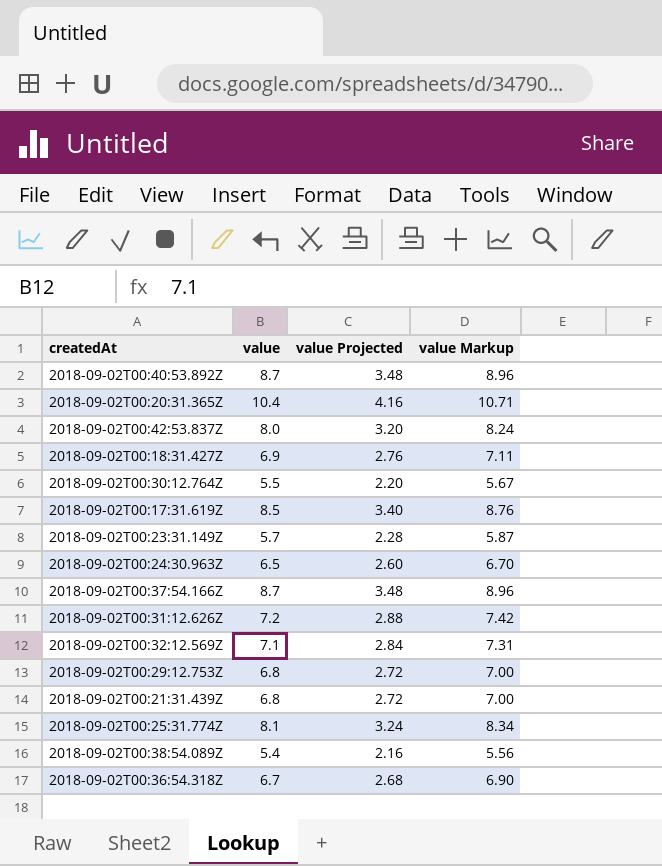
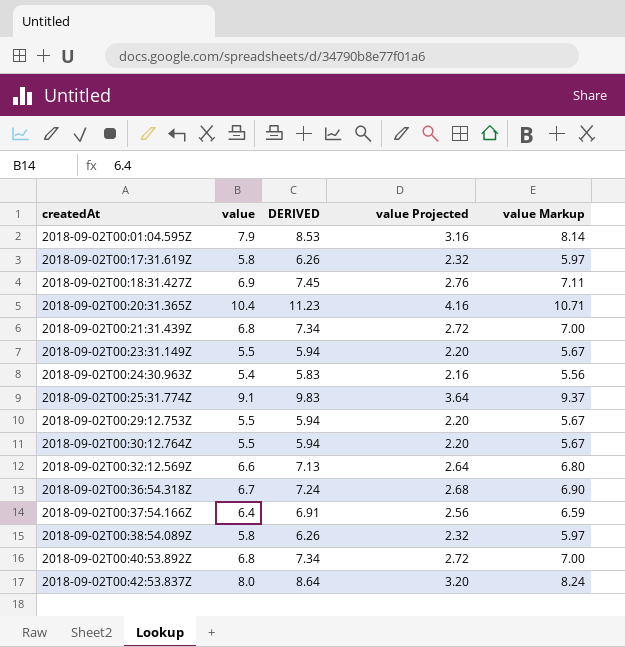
row order: none -> createdAt ascending
column DERIVED | formula: none -> [value] * 1.08
row 2018-09-02T00:31:12.626Z: 7.2 | 2.88 | 7.42 -> none
row 2018-09-02T00:01:04.595Z: none -> 7.9 | 8.53 | 3.16 | 8.14
2018-09-02T00:17:31.619Z | value: 8.5 -> 5.8
2018-09-02T00:17:31.619Z | value Projected: 3.40 -> 2.32
2018-09-02T00:17:31.619Z | value Markup: 8.76 -> 5.97
2018-09-02T00:23:31.149Z | value: 5.7 -> 5.5
2018-09-02T00:23:31.149Z | value Projected: 2.28 -> 2.20
2018-09-02T00:23:31.149Z | value Markup: 5.87 -> 5.67
2018-09-02T00:24:30.963Z | value: 6.5 -> 5.4
2018-09-02T00:24:30.963Z | value Projected: 2.60 -> 2.16
2018-09-02T00:24:30.963Z | value Markup: 6.70 -> 5.56
2018-09-02T00:25:31.774Z | value: 8.1 -> 9.1
2018-09-02T00:25:31.774Z | value Projected: 3.24 -> 3.64
2018-09-02T00:25:31.774Z | value Markup: 8.34 -> 9.37
2018-09-02T00:29:12.753Z | value: 6.8 -> 5.5
2018-09-02T00:29:12.753Z | value Projected: 2.72 -> 2.20
2018-09-02T00:29:12.753Z | value Markup: 7.00 -> 5.67
2018-09-02T00:32:12.569Z | value: 7.1 -> 6.6
2018-09-02T00:32:12.569Z | value Projected: 2.84 -> 2.64
2018-09-02T00:32:12.569Z | value Markup: 7.31 -> 6.80
2018-09-02T00:37:54.166Z | value: 8.7 -> 6.4
2018-09-02T00:37:54.166Z | value Projected: 3.48 -> 2.56
2018-09-02T00:37:54.166Z | value Markup: 8.96 -> 6.59
2018-09-02T00:38:54.089Z | value: 5.4 -> 5.8
2018-09-02T00:38:54.089Z | value Projected: 2.16 -> 2.32
2018-09-02T00:38:54.089Z | value Markup: 5.56 -> 5.97
2018-09-02T00:40:53.892Z | value: 8.7 -> 6.8
2018-09-02T00:40:53.892Z | value Projected: 3.48 -> 2.72
2018-09-02T00:40:53.892Z | value Markup: 8.96 -> 7.00

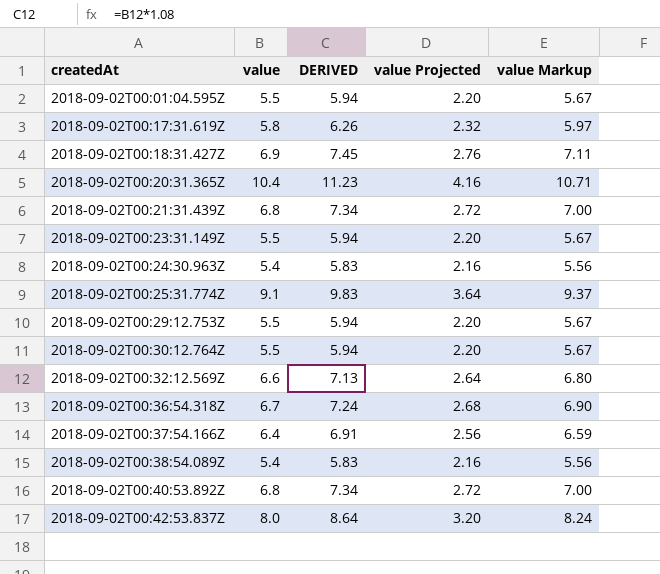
2018-09-02T00:01:04.595Z | value: 7.9 -> 5.5
2018-09-02T00:01:04.595Z | DERIVED: 8.53 -> 5.94
2018-09-02T00:01:04.595Z | value Projected: 3.16 -> 2.20
2018-09-02T00:01:04.595Z | value Markup: 8.14 -> 5.67
2018-09-02T00:38:54.089Z | value: 5.8 -> 5.4
2018-09-02T00:38:54.089Z | DERIVED: 6.26 -> 5.83
2018-09-02T00:38:54.089Z | value Projected: 2.32 -> 2.16
2018-09-02T00:38:54.089Z | value Markup: 5.97 -> 5.56

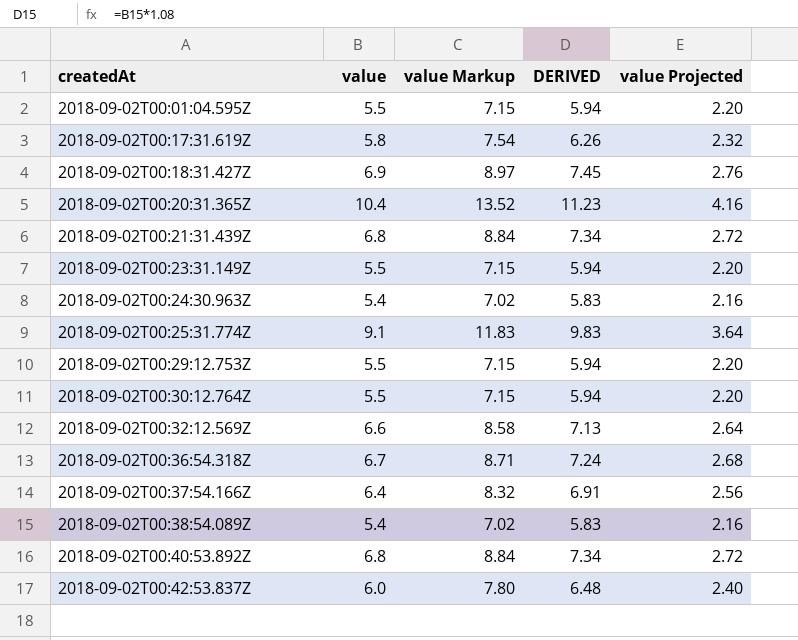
column value Markup | formula: [value] * 1.03 -> [value] * 1.3
column value Markup | position: 5 -> 3
2018-09-02T00:42:53.837Z | value: 8.0 -> 6.0
2018-09-02T00:42:53.837Z | DERIVED: 8.64 -> 6.48
2018-09-02T00:42:53.837Z | value Projected: 3.20 -> 2.40

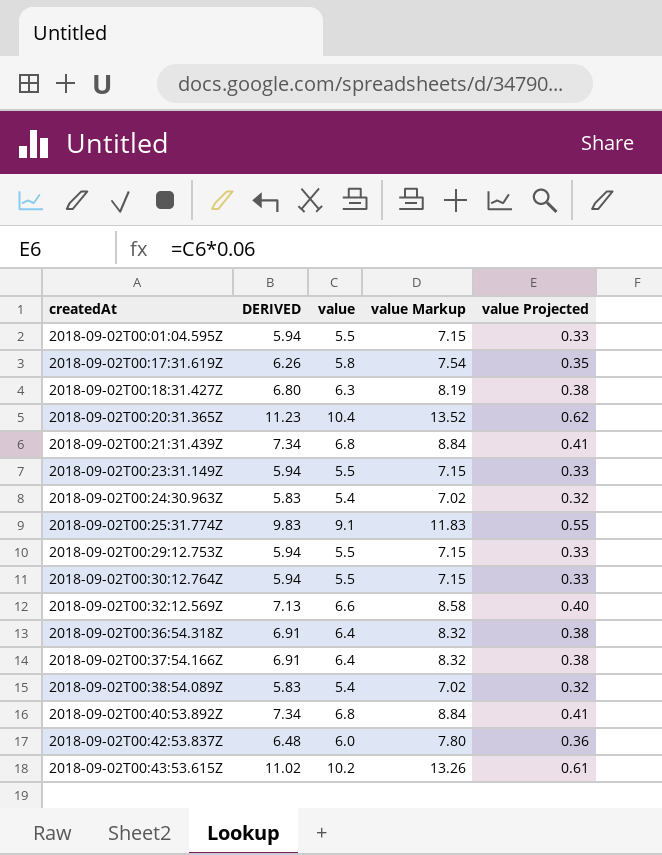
column DERIVED | position: 4 -> 2
column value Projected | formula: [value] * 0.4 -> [value] * 0.06
2018-09-02T00:18:31.427Z | DERIVED: 7.45 -> 6.80
2018-09-02T00:18:31.427Z | value: 6.9 -> 6.3
2018-09-02T00:18:31.427Z | value Markup: 8.97 -> 8.19
2018-09-02T00:36:54.318Z | DERIVED: 7.24 -> 6.91
2018-09-02T00:36:54.318Z | value: 6.7 -> 6.4
2018-09-02T00:36:54.318Z | value Markup: 8.71 -> 8.32
row 2018-09-02T00:43:53.615Z: none -> 11.02 | 10.2 | 13.26 | 0.61

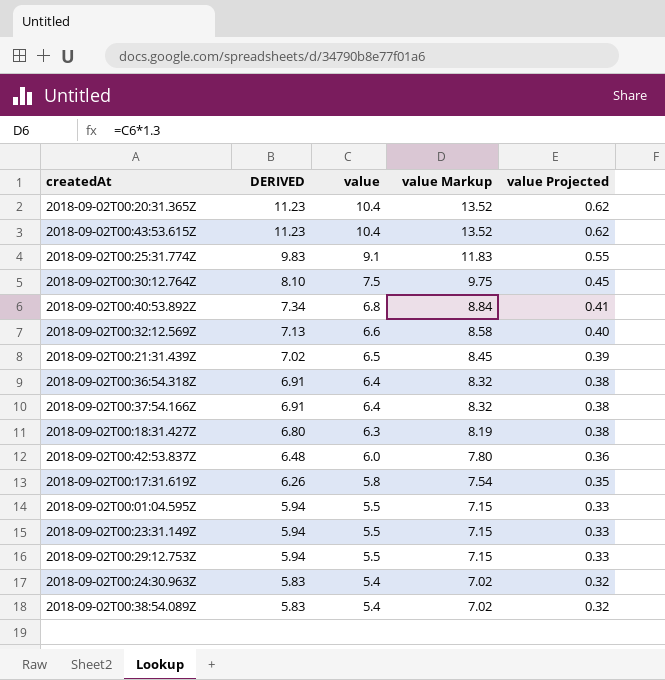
row order: createdAt ascending -> DERIVED descending
2018-09-02T00:43:53.615Z | DERIVED: 11.02 -> 11.23
2018-09-02T00:43:53.615Z | value: 10.2 -> 10.4
2018-09-02T00:43:53.615Z | value Markup: 13.26 -> 13.52
2018-09-02T00:43:53.615Z | value Projected: 0.61 -> 0.62
2018-09-02T00:30:12.764Z | DERIVED: 5.94 -> 8.10
2018-09-02T00:30:12.764Z | value: 5.5 -> 7.5
2018-09-02T00:30:12.764Z | value Markup: 7.15 -> 9.75
2018-09-02T00:30:12.764Z | value Projected: 0.33 -> 0.45
2018-09-02T00:21:31.439Z | DERIVED: 7.34 -> 7.02
2018-09-02T00:21:31.439Z | value: 6.8 -> 6.5
2018-09-02T00:21:31.439Z | value Markup: 8.84 -> 8.45
2018-09-02T00:21:31.439Z | value Projected: 0.41 -> 0.39

